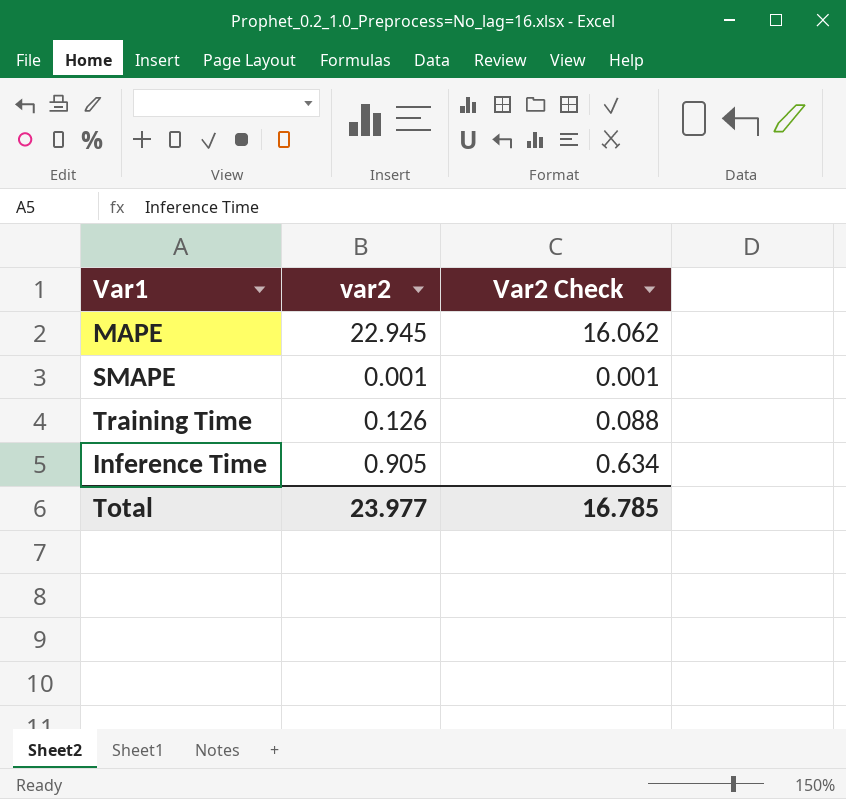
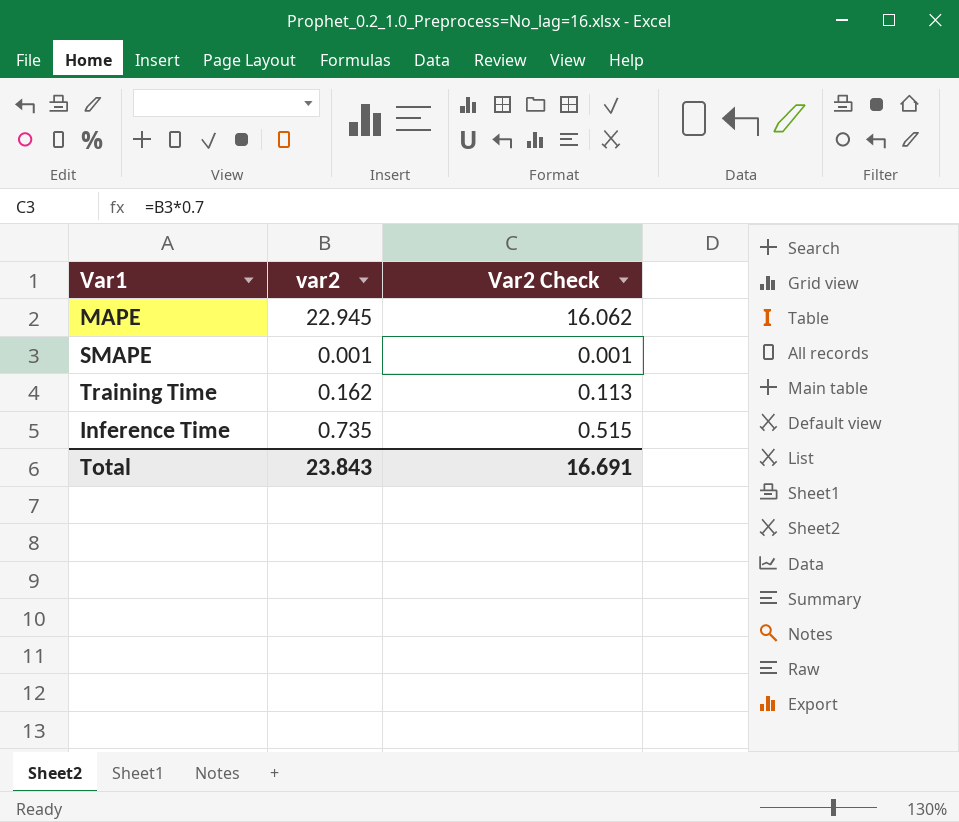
Training Time | var2: 0.126 -> 0.162
Training Time | Var2 Check: 0.088 -> 0.113
Inference Time | var2: 0.905 -> 0.735
Inference Time | Var2 Check: 0.634 -> 0.515
Total | var2: 23.977 -> 23.843
Total | Var2 Check: 16.785 -> 16.691

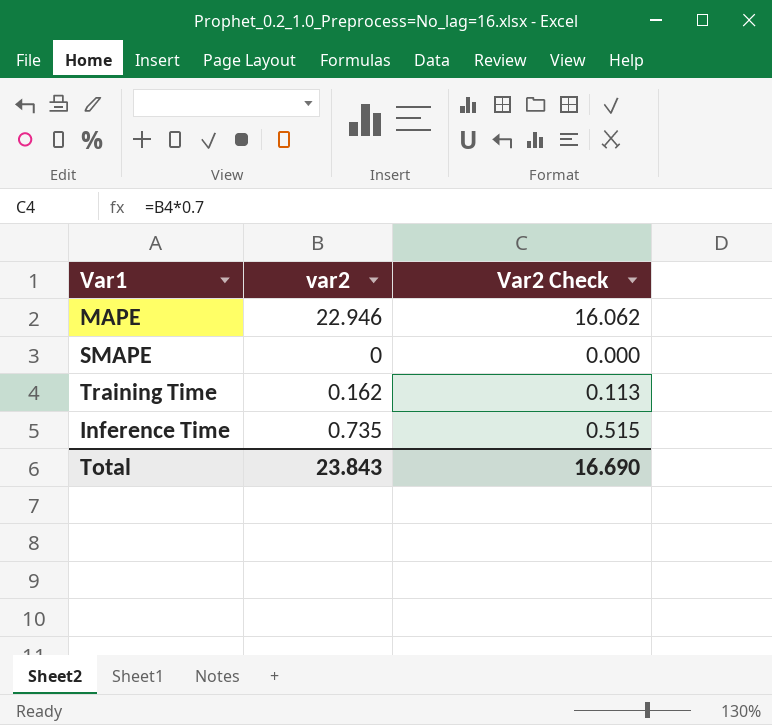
MAPE | var2: 22.945 -> 22.946
SMAPE | var2: 0.001 -> 0
SMAPE | Var2 Check: 0.001 -> 0.000
Total | Var2 Check: 16.691 -> 16.690

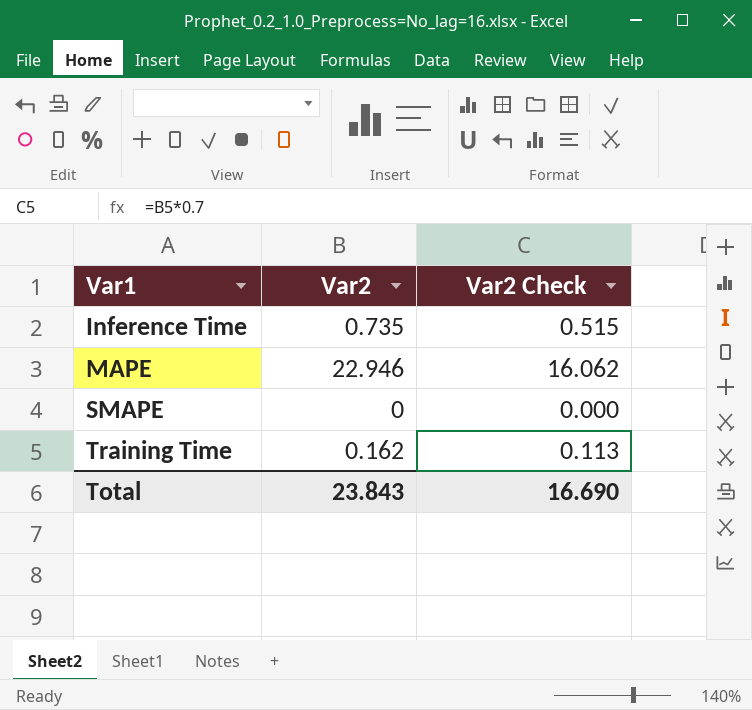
row order: none -> Var1 ascending
column name: var2 -> Var2

